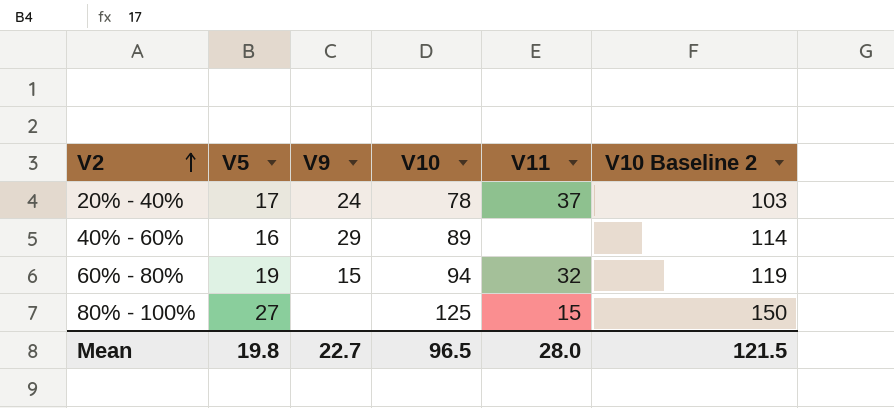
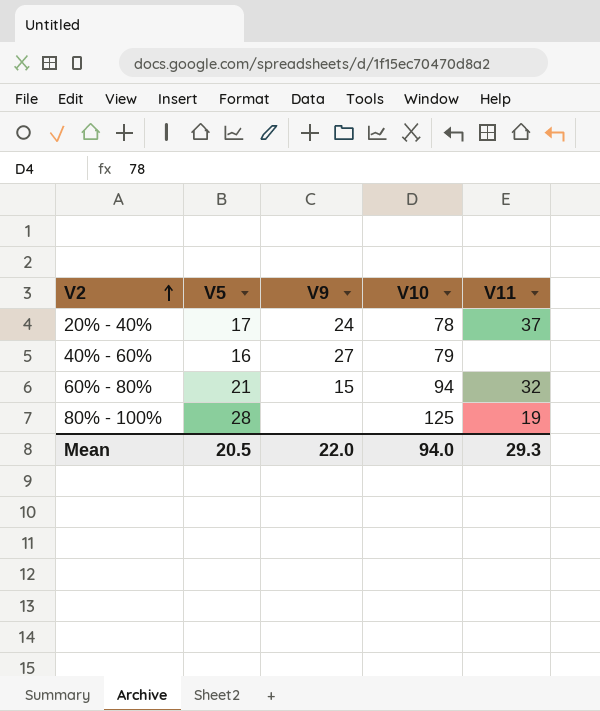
column V10 Baseline 2 | formula: [V10] + 25 -> none
40% - 60% | V9: 29 -> 27
40% - 60% | V10: 89 -> 79
60% - 80% | V5: 19 -> 21
80% - 100% | V5: 27 -> 28
80% - 100% | V11: 15 -> 19
Mean | V5: 19.8 -> 20.5
Mean | V9: 22.7 -> 22.0
Mean | V10: 96.5 -> 94.0
Mean | V11: 28.0 -> 29.3

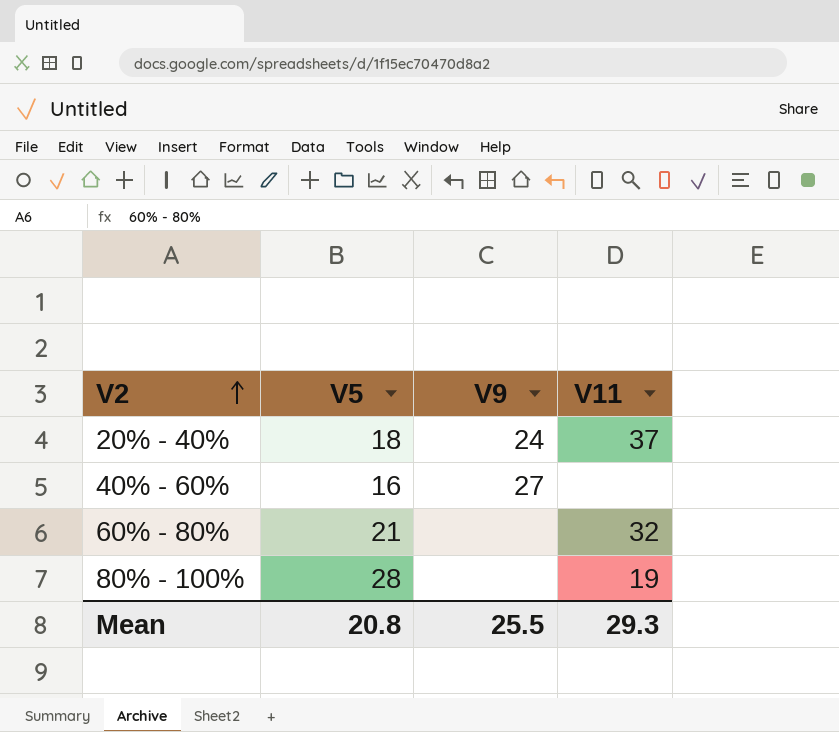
column V10 | position: 4 -> none
20% - 40% | V5: 17 -> 18
60% - 80% | V9: 15 -> none
Mean | V5: 20.5 -> 20.8
Mean | V9: 22.0 -> 25.5

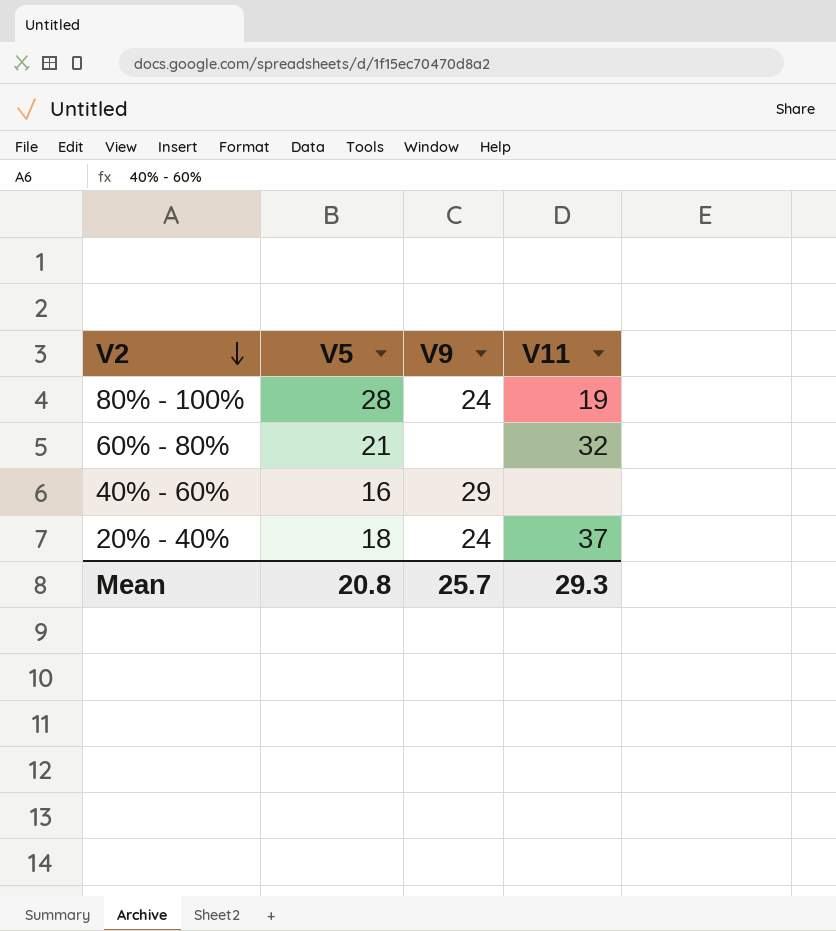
row order: V2 ascending -> V2 descending
80% - 100% | V9: none -> 24
40% - 60% | V9: 27 -> 29
Mean | V9: 25.5 -> 25.7

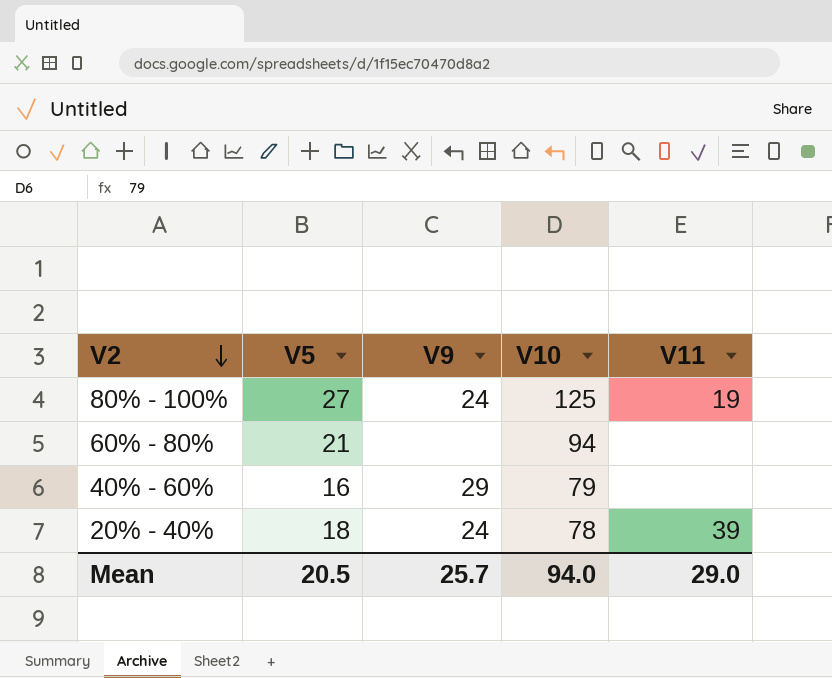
column V10 | position: none -> 4
80% - 100% | V5: 28 -> 27
60% - 80% | V11: 32 -> none
20% - 40% | V11: 37 -> 39
Mean | V5: 20.8 -> 20.5
Mean | V11: 29.3 -> 29.0

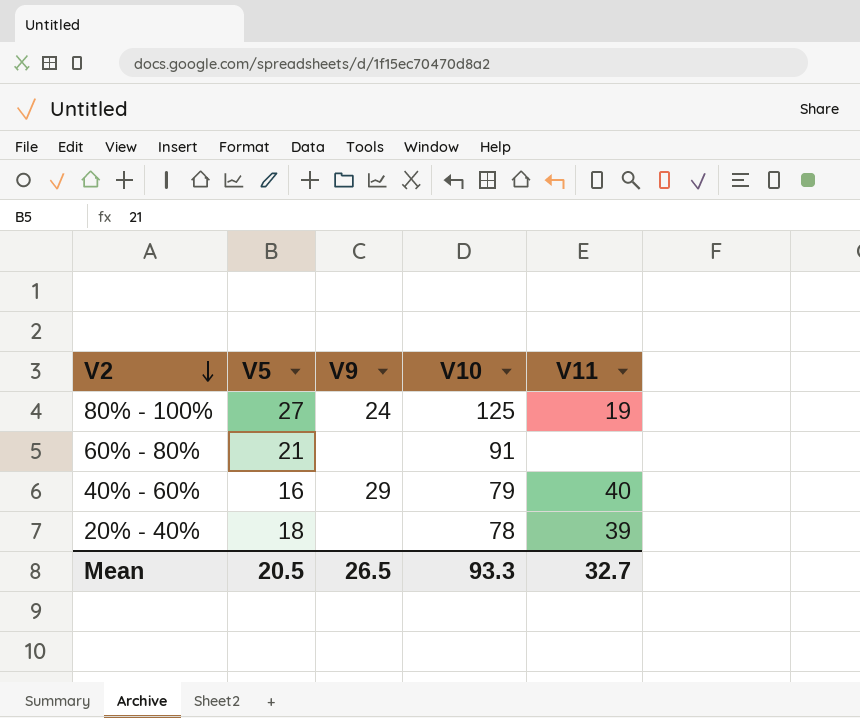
60% - 80% | V10: 94 -> 91
40% - 60% | V11: none -> 40
20% - 40% | V9: 24 -> none
Mean | V9: 25.7 -> 26.5
Mean | V10: 94.0 -> 93.3
Mean | V11: 29.0 -> 32.7

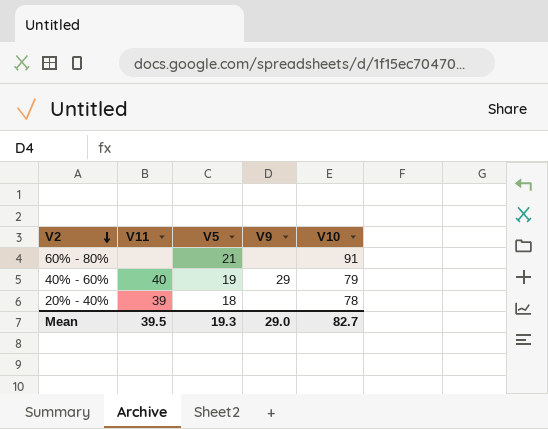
column V11 | position: 5 -> 2
row 80% - 100%: 27 | 24 | 125 | 19 -> none
40% - 60% | V5: 16 -> 19
Mean | V11: 32.7 -> 39.5
Mean | V5: 20.5 -> 19.3
Mean | V9: 26.5 -> 29.0
Mean | V10: 93.3 -> 82.7

